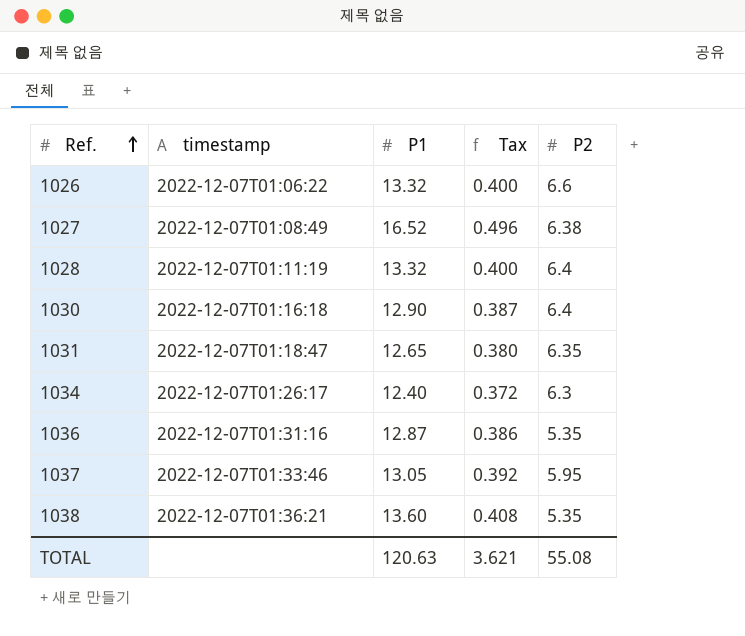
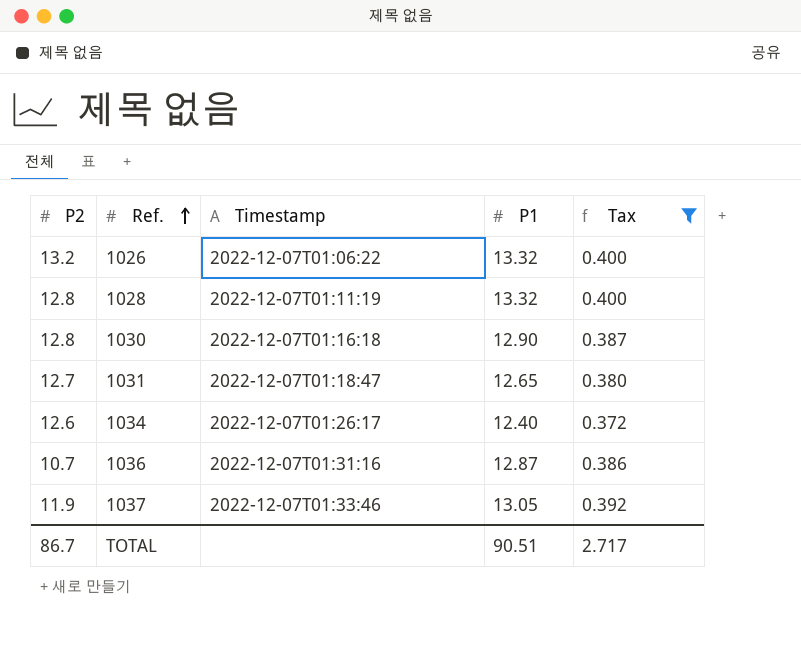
filter: none -> Tax <= 0.400
column P2 | position: 5 -> 1
column name: timestamp -> Timestamp
1026 | P2: 6.6 -> 13.2
1028 | P2: 6.4 -> 12.8
1030 | P2: 6.4 -> 12.8
1031 | P2: 6.35 -> 12.7
1034 | P2: 6.3 -> 12.6
1036 | P2: 5.35 -> 10.7
1037 | P2: 5.95 -> 11.9
TOTAL | P2: 55.08 -> 86.7
TOTAL | P1: 120.63 -> 90.51
TOTAL | Tax: 3.621 -> 2.717

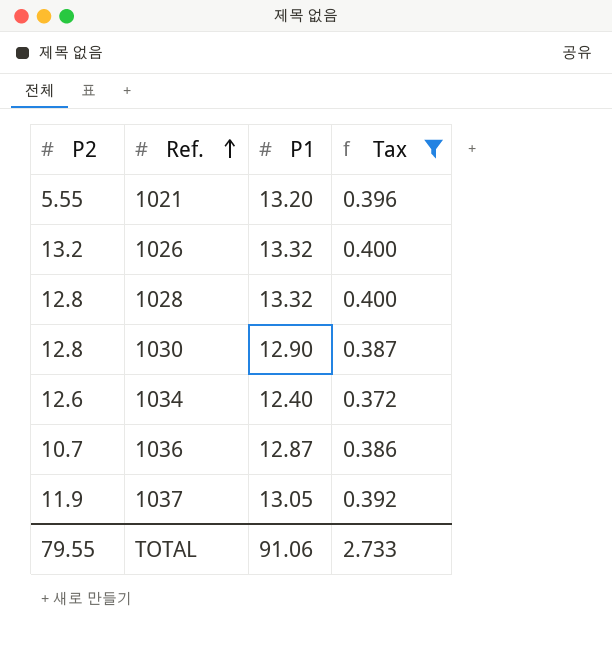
column Timestamp | position: 3 -> none
row 1031: 12.7 | 2022-12-07T01:18:47 | 12.65 | 0.380 -> none
row 1021: none -> 5.55 | 13.20 | 0.396
TOTAL | P2: 86.7 -> 79.55
TOTAL | P1: 90.51 -> 91.06
TOTAL | Tax: 2.717 -> 2.733

